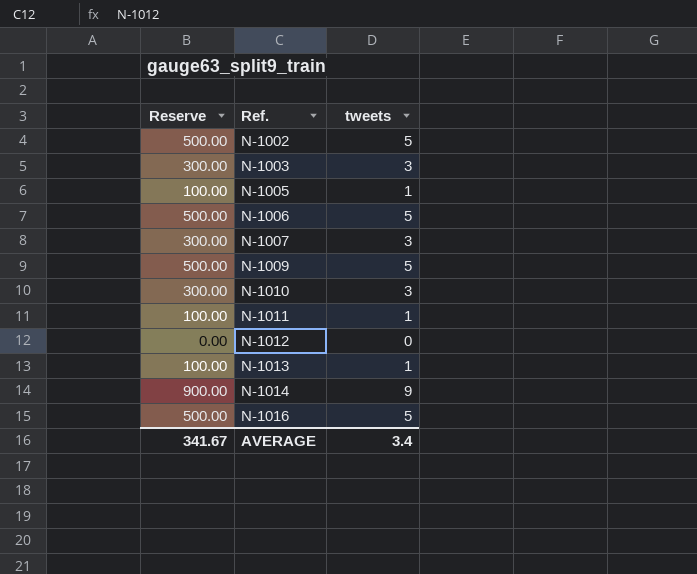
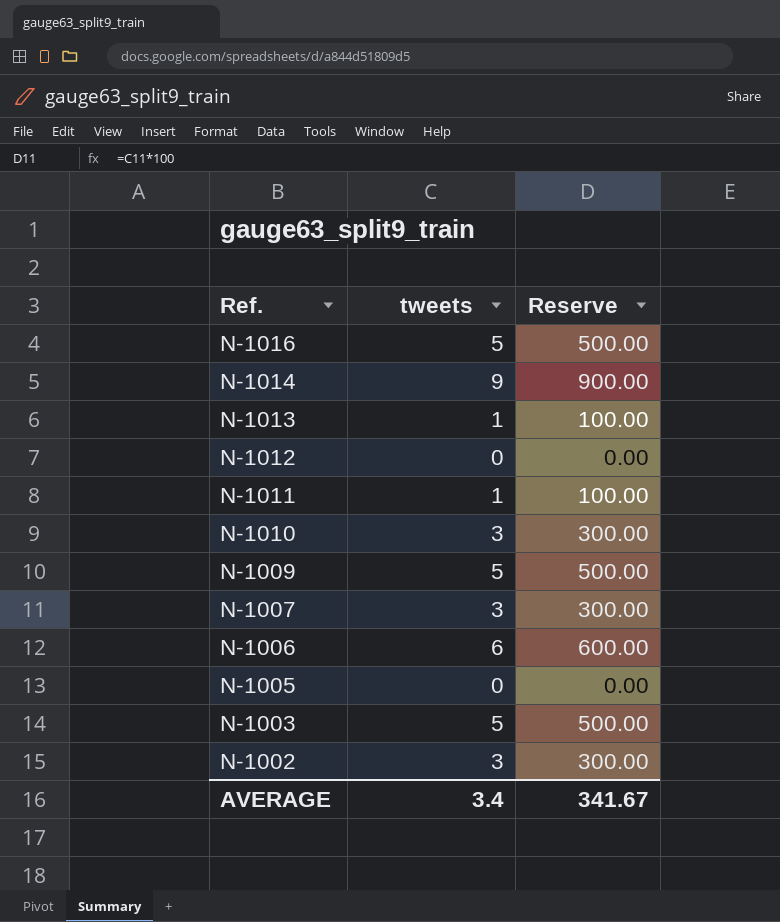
row order: Ref. ascending -> Ref. descending
column Reserve | position: 1 -> 3
N-1006 | tweets: 5 -> 6
N-1006 | Reserve: 500.00 -> 600.00
N-1005 | tweets: 1 -> 0
N-1005 | Reserve: 100.00 -> 0.00
N-1003 | tweets: 3 -> 5
N-1003 | Reserve: 300.00 -> 500.00
N-1002 | tweets: 5 -> 3
N-1002 | Reserve: 500.00 -> 300.00

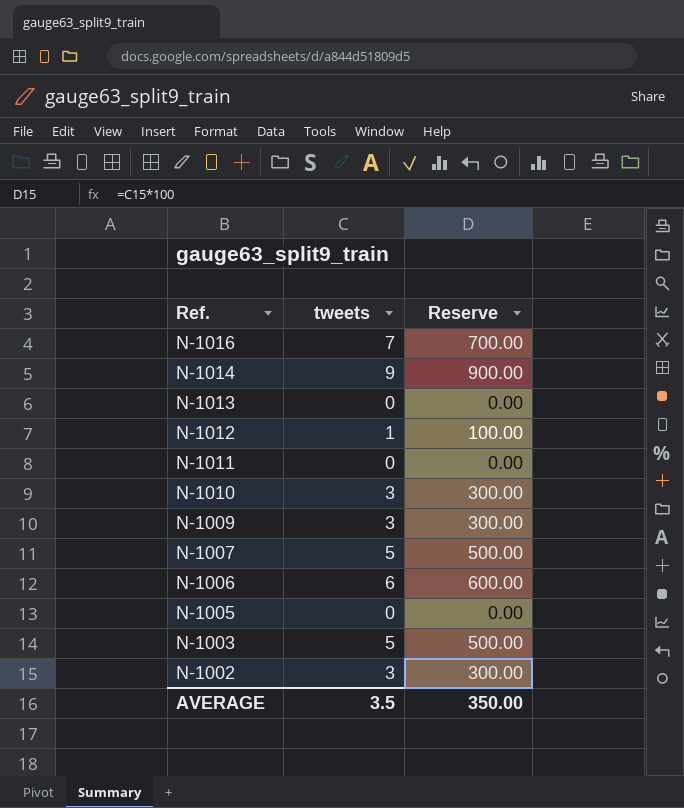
N-1016 | tweets: 5 -> 7
N-1016 | Reserve: 500.00 -> 700.00
N-1013 | tweets: 1 -> 0
N-1013 | Reserve: 100.00 -> 0.00
N-1012 | tweets: 0 -> 1
N-1012 | Reserve: 0.00 -> 100.00
N-1011 | tweets: 1 -> 0
N-1011 | Reserve: 100.00 -> 0.00
N-1009 | tweets: 5 -> 3
N-1009 | Reserve: 500.00 -> 300.00
N-1007 | tweets: 3 -> 5
N-1007 | Reserve: 300.00 -> 500.00
AVERAGE | tweets: 3.4 -> 3.5
AVERAGE | Reserve: 341.67 -> 350.00

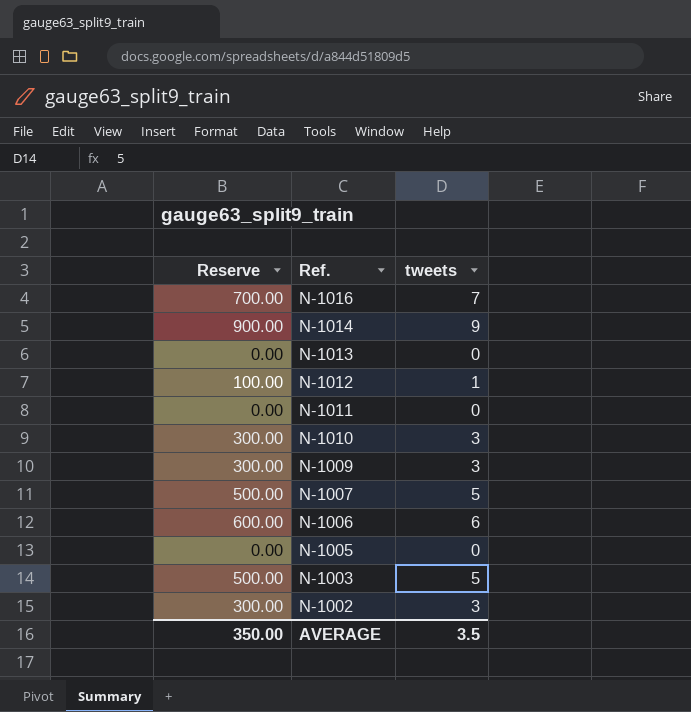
column Reserve | position: 3 -> 1

